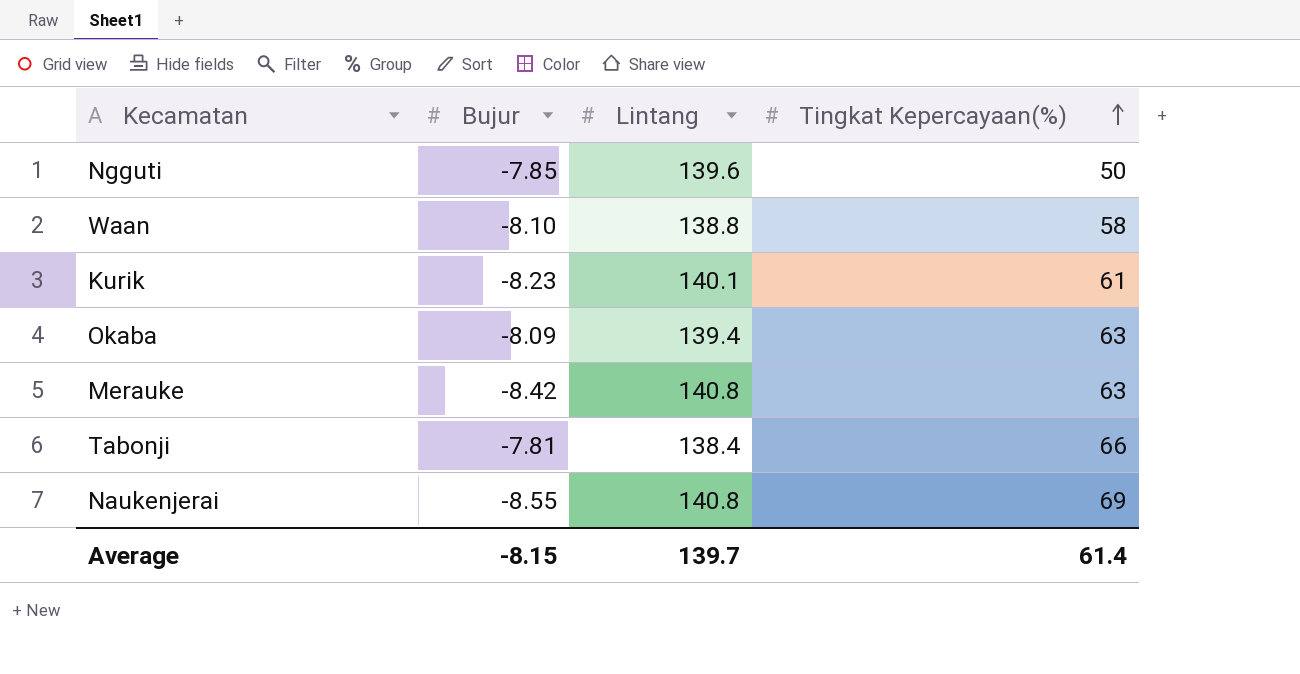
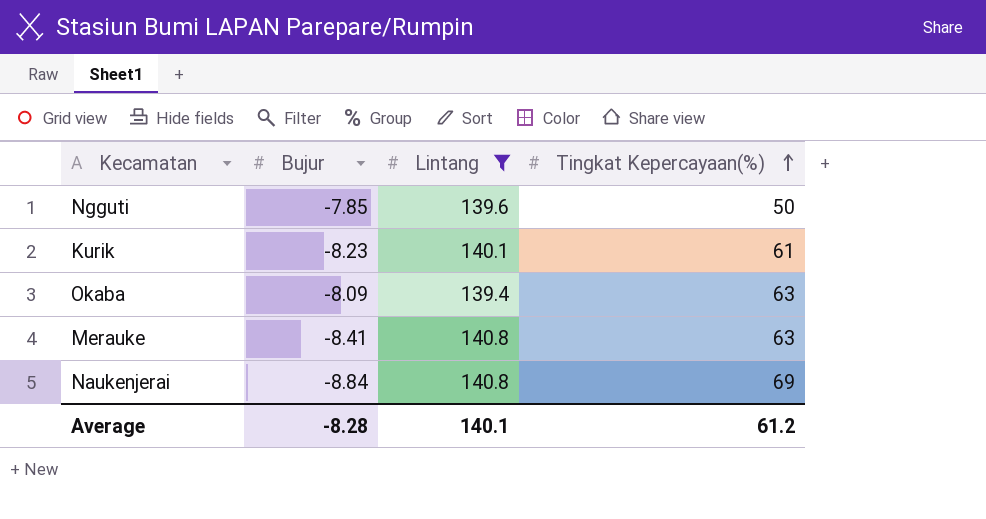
filter: none -> Lintang >= 139.4
Merauke | Bujur: -8.42 -> -8.41
Naukenjerai | Bujur: -8.55 -> -8.84
Average | Bujur: -8.15 -> -8.28
Average | Lintang: 139.7 -> 140.1
Average | Tingkat Kepercayaan(%): 61.4 -> 61.2

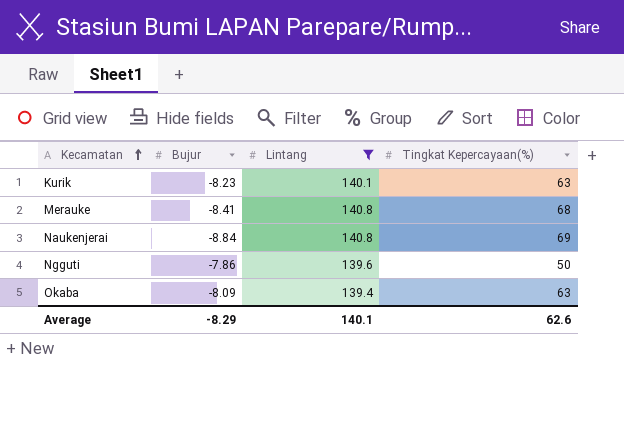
row order: Tingkat Kepercayaan(%) ascending -> Kecamatan ascending
Kurik | Tingkat Kepercayaan(%): 61 -> 63
Merauke | Tingkat Kepercayaan(%): 63 -> 68
Ngguti | Bujur: -7.85 -> -7.86
Average | Bujur: -8.28 -> -8.29
Average | Tingkat Kepercayaan(%): 61.2 -> 62.6

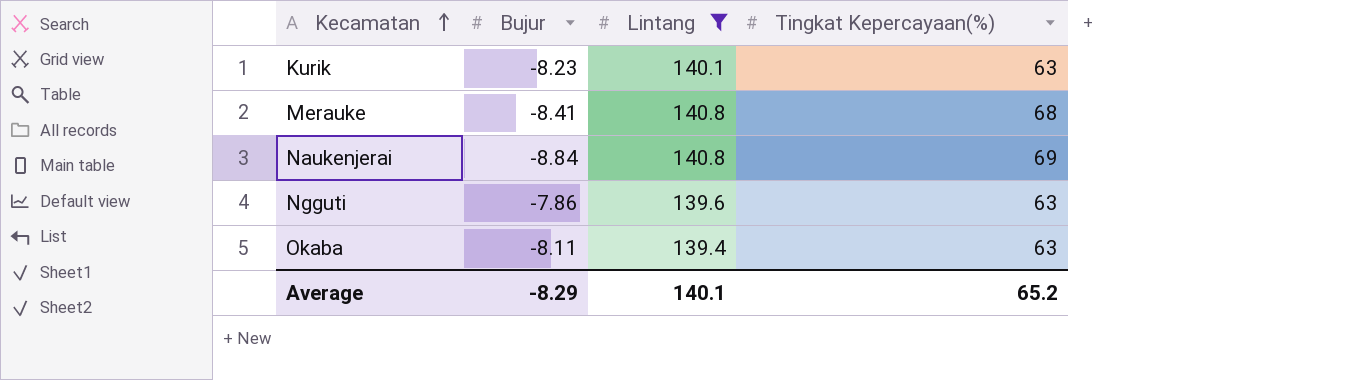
Ngguti | Tingkat Kepercayaan(%): 50 -> 63
Okaba | Bujur: -8.09 -> -8.11
Average | Tingkat Kepercayaan(%): 62.6 -> 65.2

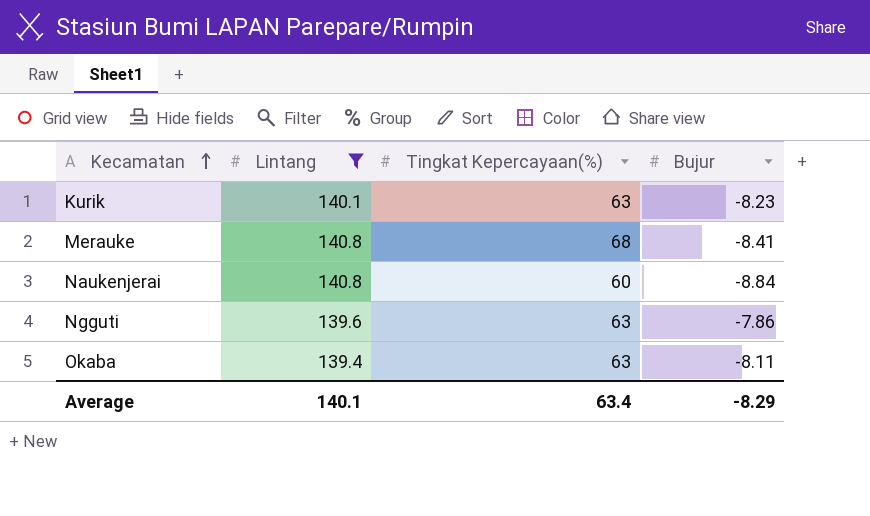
column Bujur | position: 2 -> 4
Naukenjerai | Tingkat Kepercayaan(%): 69 -> 60
Average | Tingkat Kepercayaan(%): 65.2 -> 63.4

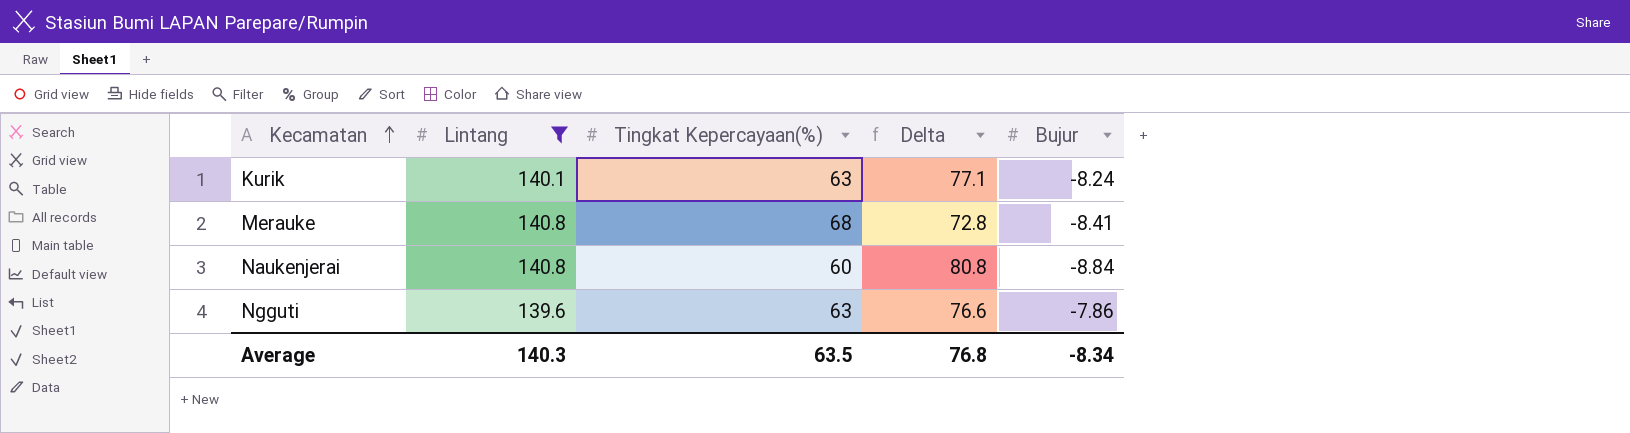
column Delta | formula: none -> [Lintang] - [Tingkat Kepercayaan(%)]
row Okaba: 139.4 | 63 | -8.11 -> none
Kurik | Bujur: -8.23 -> -8.24
Average | Lintang: 140.1 -> 140.3
Average | Tingkat Kepercayaan(%): 63.4 -> 63.5
Average | Bujur: -8.29 -> -8.34

